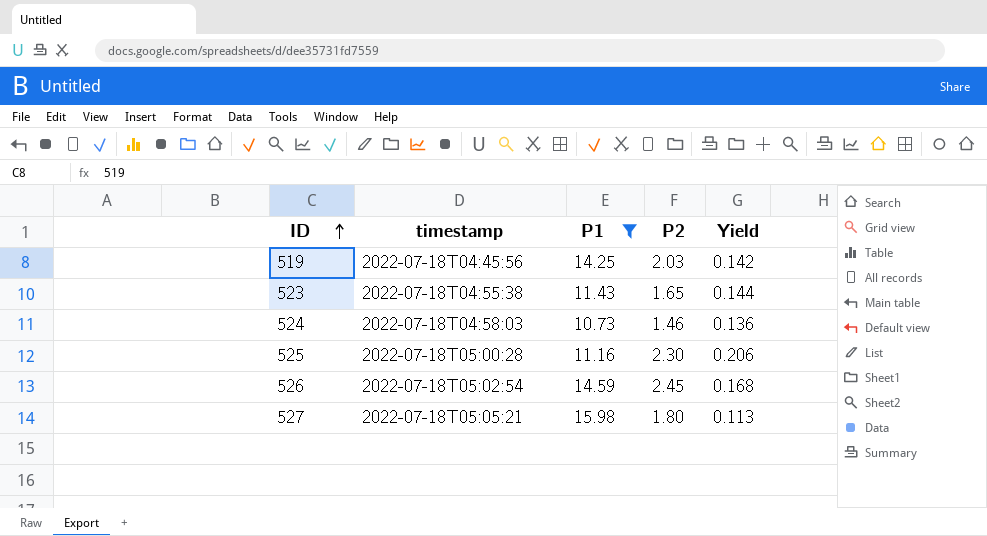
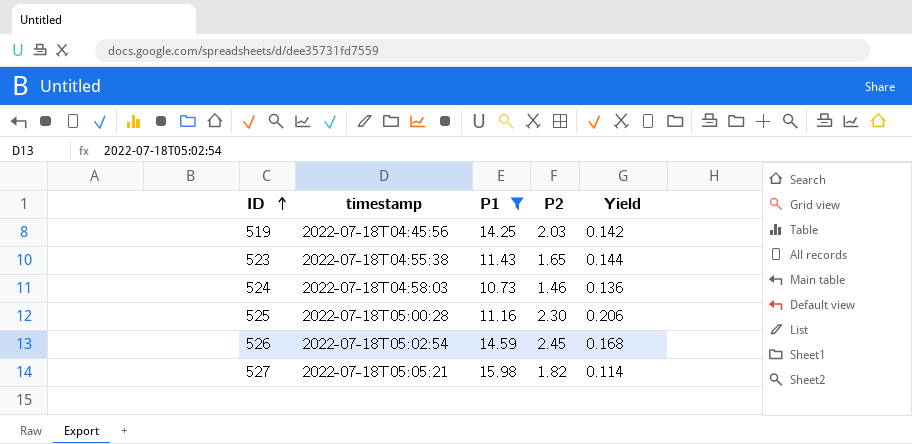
527 | P2: 1.80 -> 1.82
527 | Yield: 0.113 -> 0.114

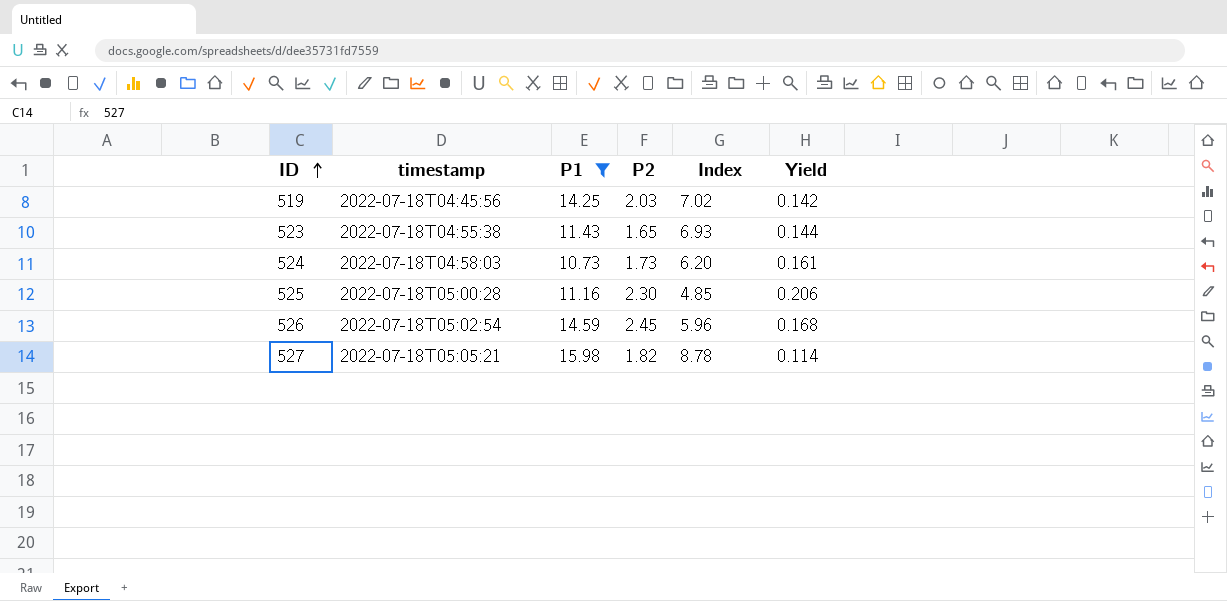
column Index | formula: none -> [P1] / [P2]
524 | P2: 1.46 -> 1.73
524 | Yield: 0.136 -> 0.161

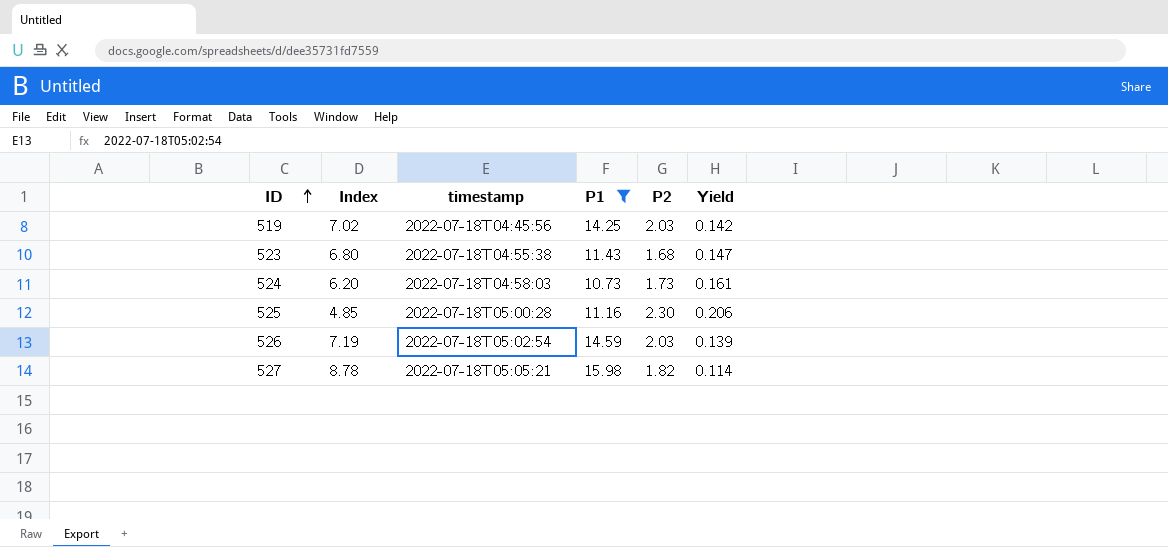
column Index | position: 5 -> 2
523 | Index: 6.93 -> 6.80
523 | P2: 1.65 -> 1.68
523 | Yield: 0.144 -> 0.147
526 | Index: 5.96 -> 7.19
526 | P2: 2.45 -> 2.03
526 | Yield: 0.168 -> 0.139

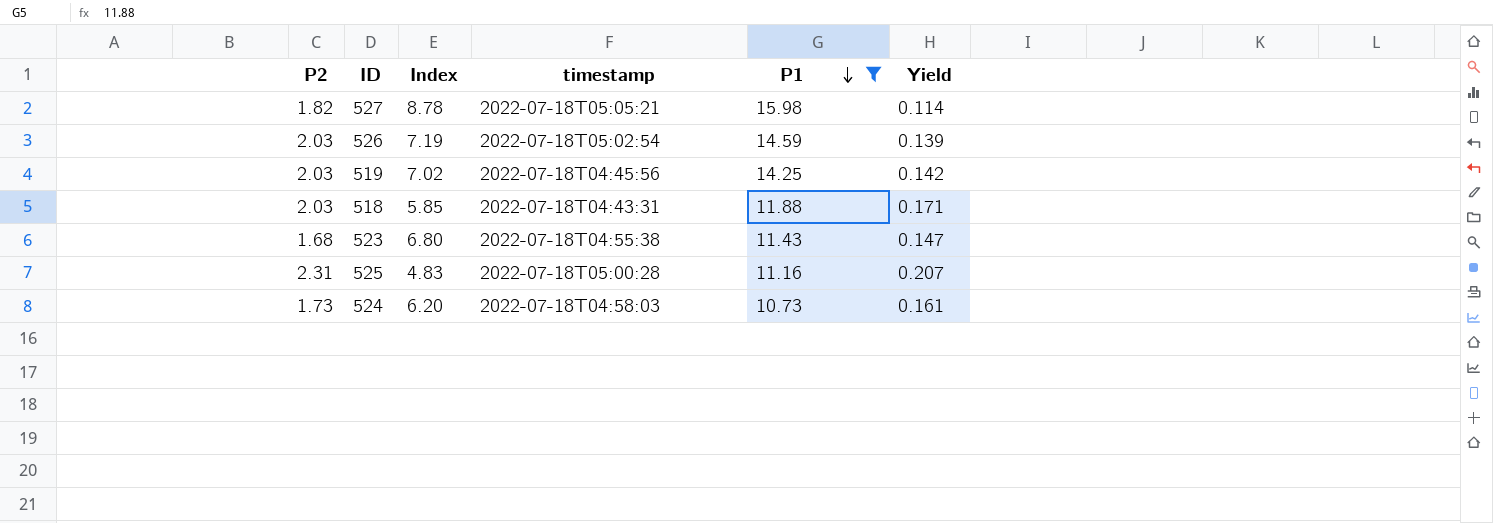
row order: ID ascending -> P1 descending
column P2 | position: 5 -> 1
row 518: none -> 2.03 | 5.85 | 2022-07-18T04:43:31 | 11.88 | 0.171
525 | P2: 2.30 -> 2.31
525 | Index: 4.85 -> 4.83
525 | Yield: 0.206 -> 0.207

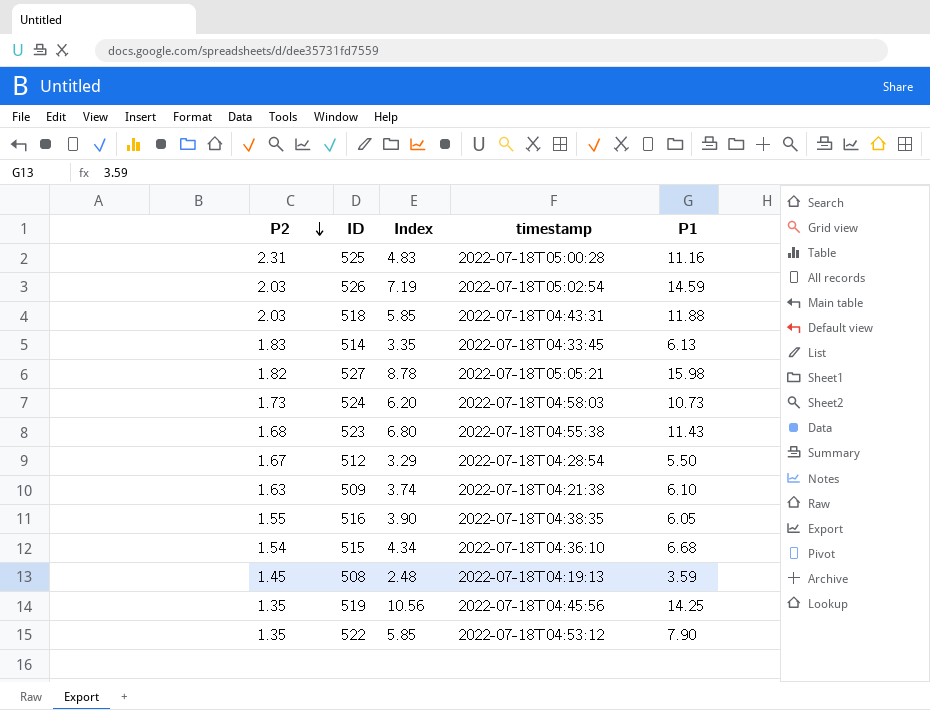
filter: P1 >= 10.73 -> none
row order: P1 descending -> P2 descending
column Yield | formula: [P2] / [P1] -> none
519 | P2: 2.03 -> 1.35
519 | Index: 7.02 -> 10.56

